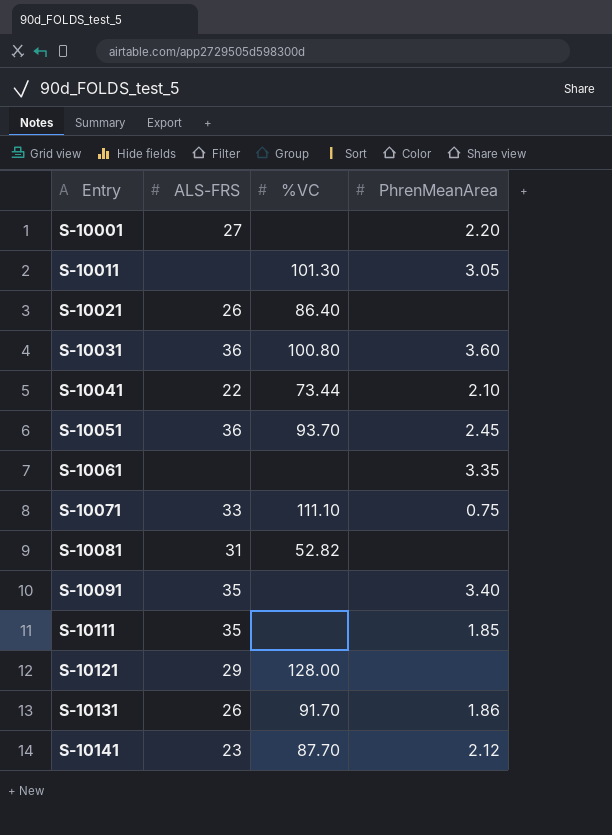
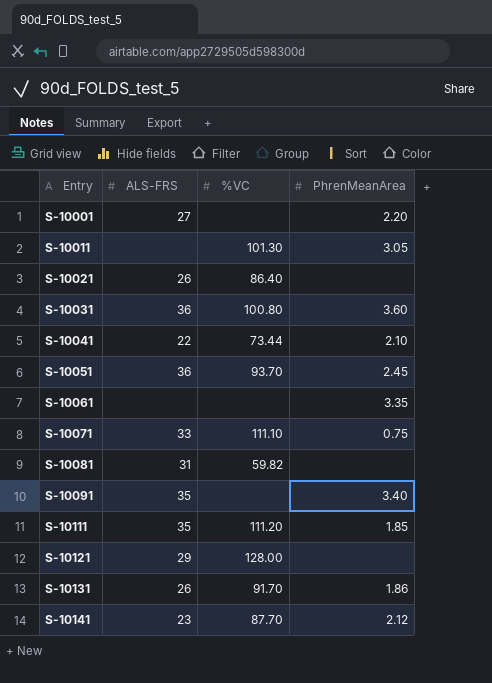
S-10081 | %VC: 52.82 -> 59.82
S-10111 | %VC: none -> 111.20

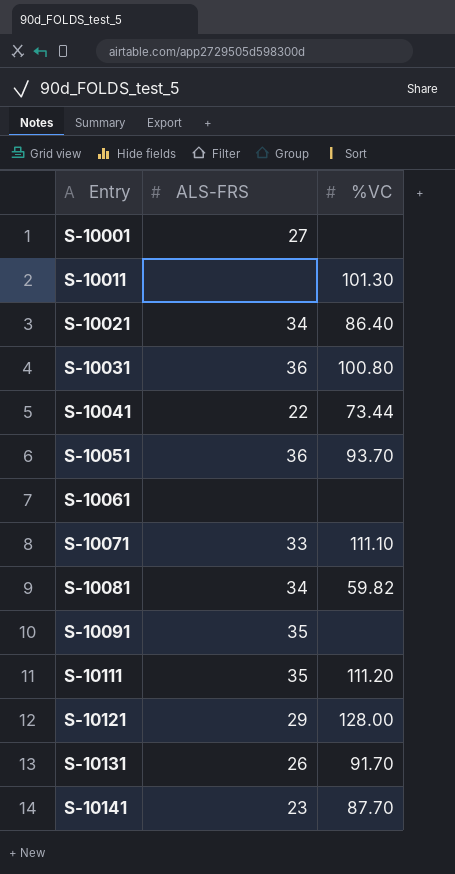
column PhrenMeanArea | position: 4 -> none
S-10021 | ALS-FRS: 26 -> 34
S-10081 | ALS-FRS: 31 -> 34

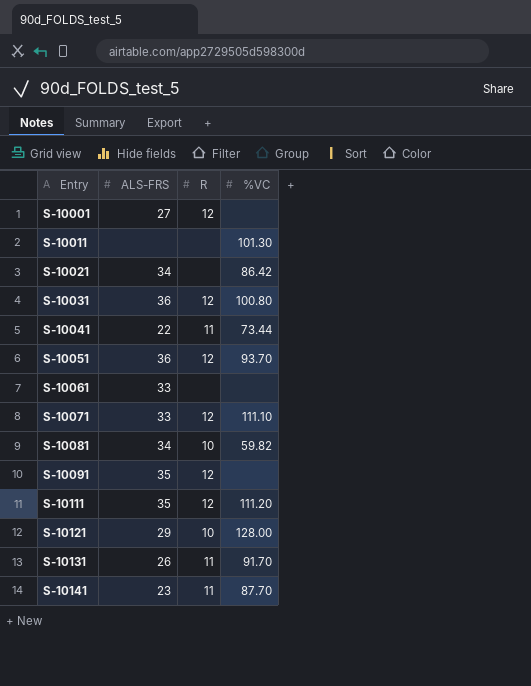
column R | position: none -> 3
S-10021 | %VC: 86.40 -> 86.42
S-10061 | ALS-FRS: none -> 33

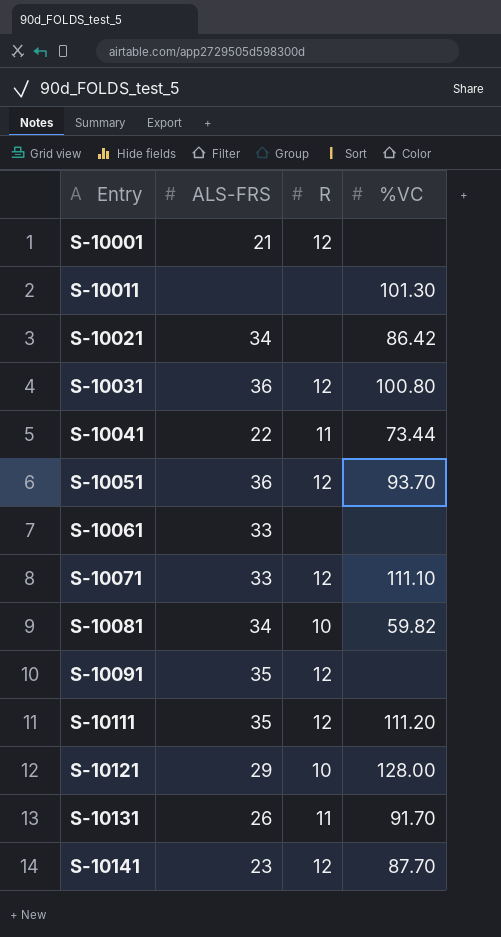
S-10001 | ALS-FRS: 27 -> 21
S-10141 | R: 11 -> 12

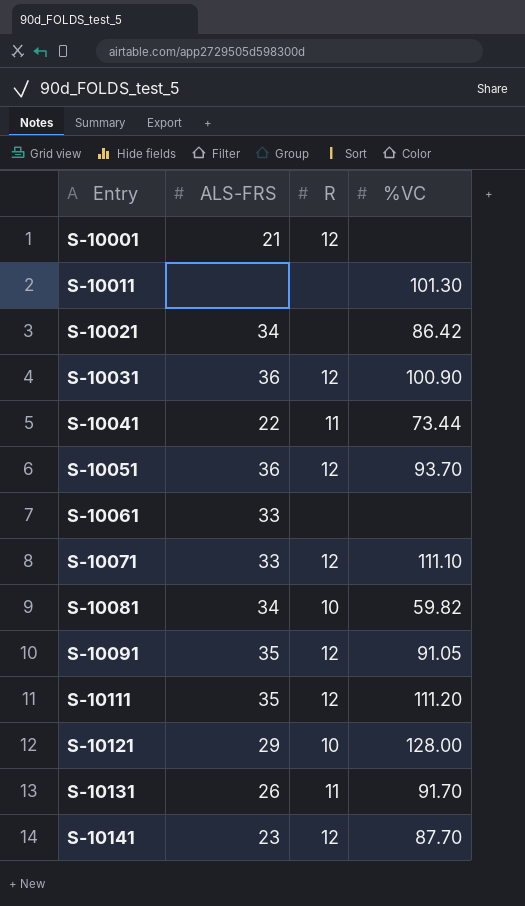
S-10031 | %VC: 100.80 -> 100.90
S-10091 | %VC: none -> 91.05

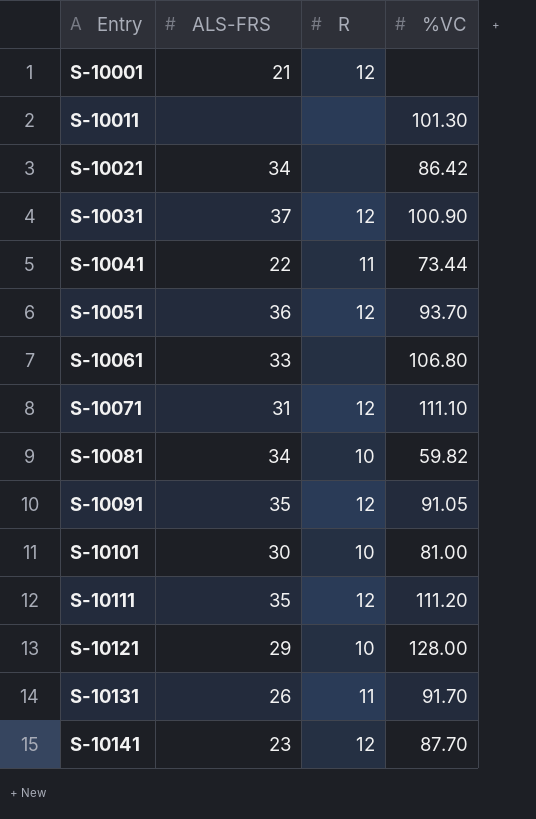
S-10031 | ALS-FRS: 36 -> 37
S-10061 | %VC: none -> 106.80
S-10071 | ALS-FRS: 33 -> 31
row S-10101: none -> 30 | 10 | 81.00

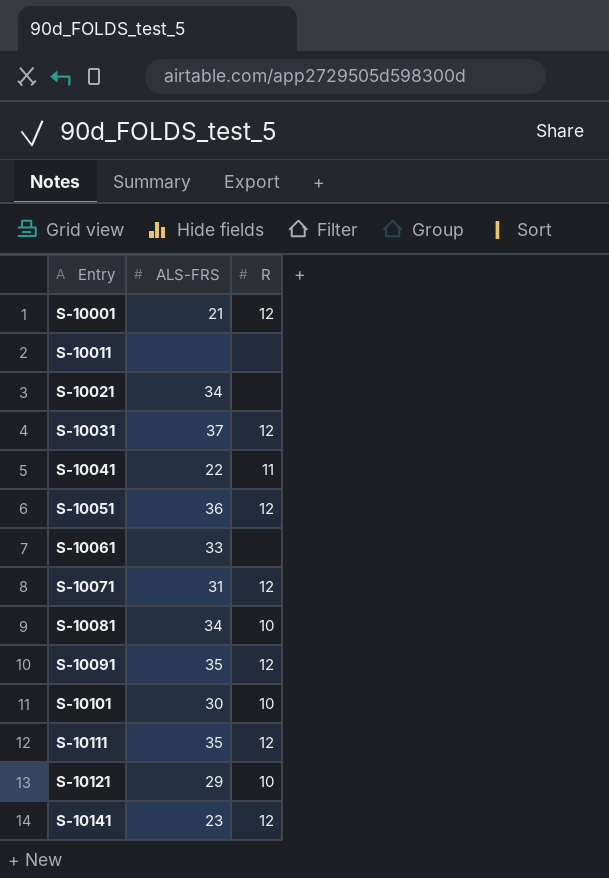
column %VC | position: 4 -> none
row S-10131: 26 | 11 | 91.70 -> none

